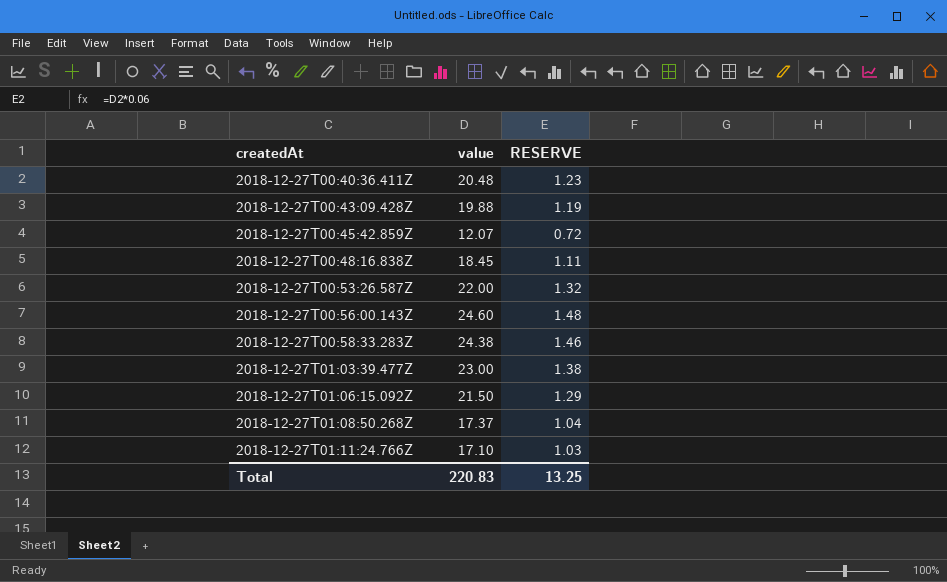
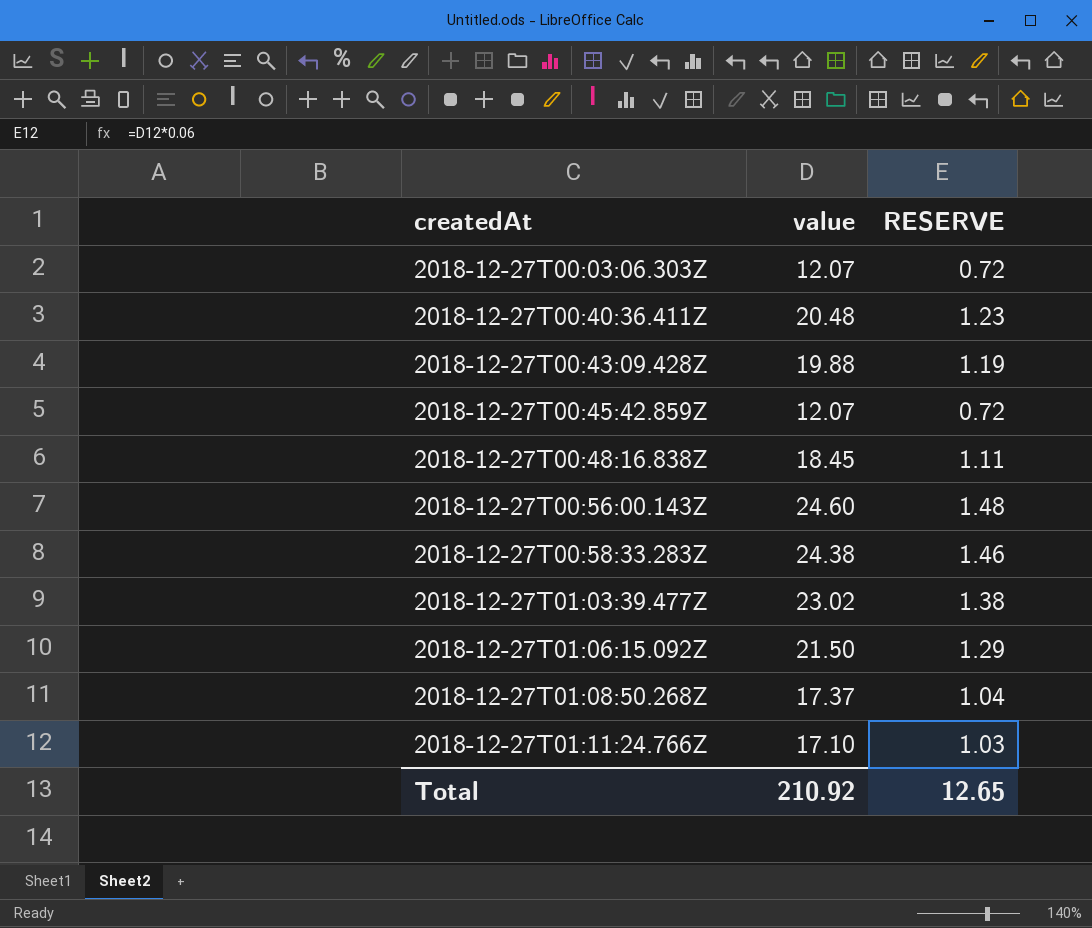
row 2018-12-27T00:53:26.587Z: 22.00 | 1.32 -> none
row 2018-12-27T00:03:06.303Z: none -> 12.07 | 0.72
2018-12-27T01:03:39.477Z | value: 23.00 -> 23.02
Total | value: 220.83 -> 210.92
Total | RESERVE: 13.25 -> 12.65

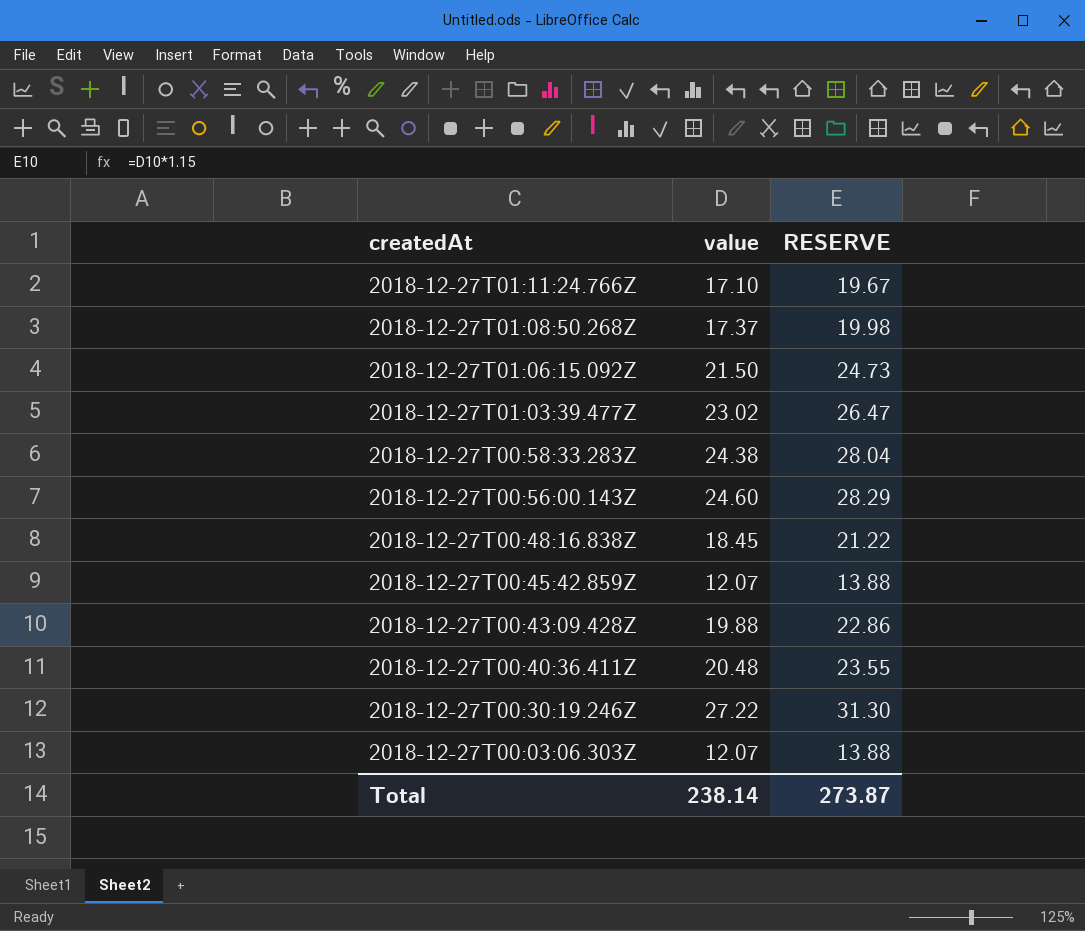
row order: createdAt ascending -> createdAt descending
column RESERVE | formula: [value] * 0.06 -> [value] * 1.15
row 2018-12-27T00:30:19.246Z: none -> 27.22 | 31.30
Total | value: 210.92 -> 238.14
Total | RESERVE: 12.65 -> 273.87

